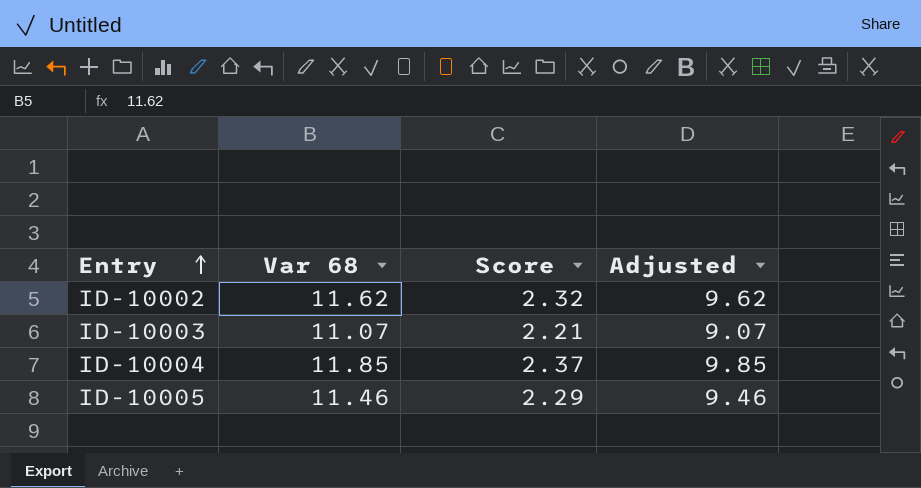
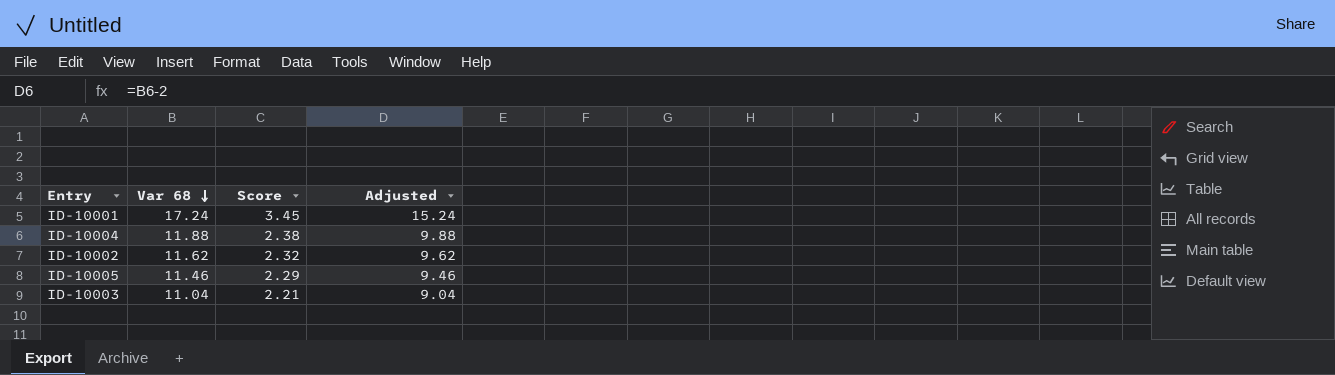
row order: Entry ascending -> Var 68 descending
row ID-10001: none -> 17.24 | 3.45 | 15.24
ID-10004 | Var 68: 11.85 -> 11.88
ID-10004 | Score: 2.37 -> 2.38
ID-10004 | Adjusted: 9.85 -> 9.88
ID-10003 | Var 68: 11.07 -> 11.04
ID-10003 | Adjusted: 9.07 -> 9.04

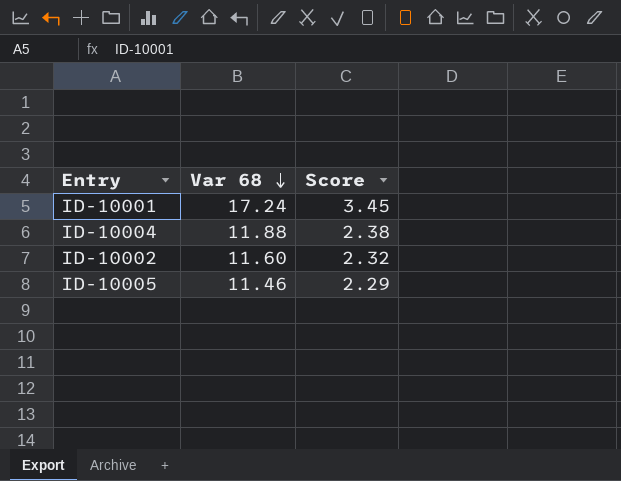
column Adjusted | formula: [Var 68] - 2 -> none
row ID-10003: 11.04 | 2.21 | 9.04 -> none
ID-10002 | Var 68: 11.62 -> 11.60

